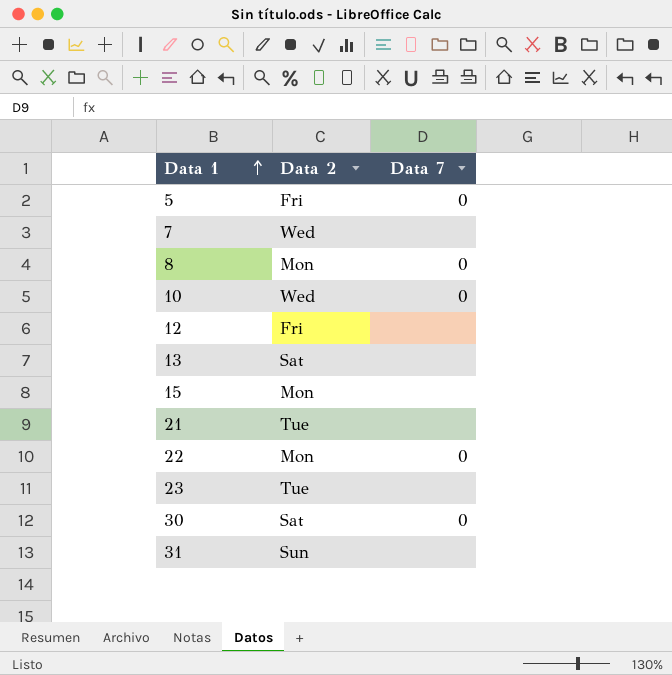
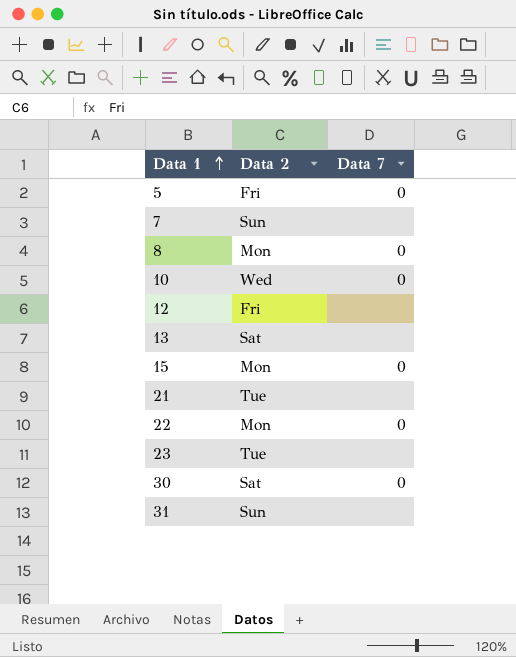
7 | Data 2: Wed -> Sun
15 | Data 7: none -> 0

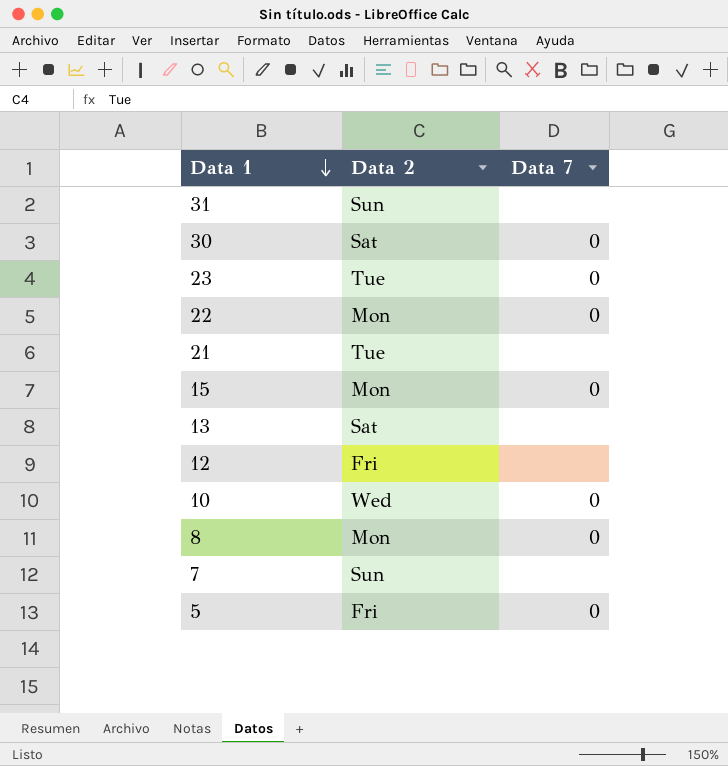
row order: Data 1 ascending -> Data 1 descending
23 | Data 7: none -> 0

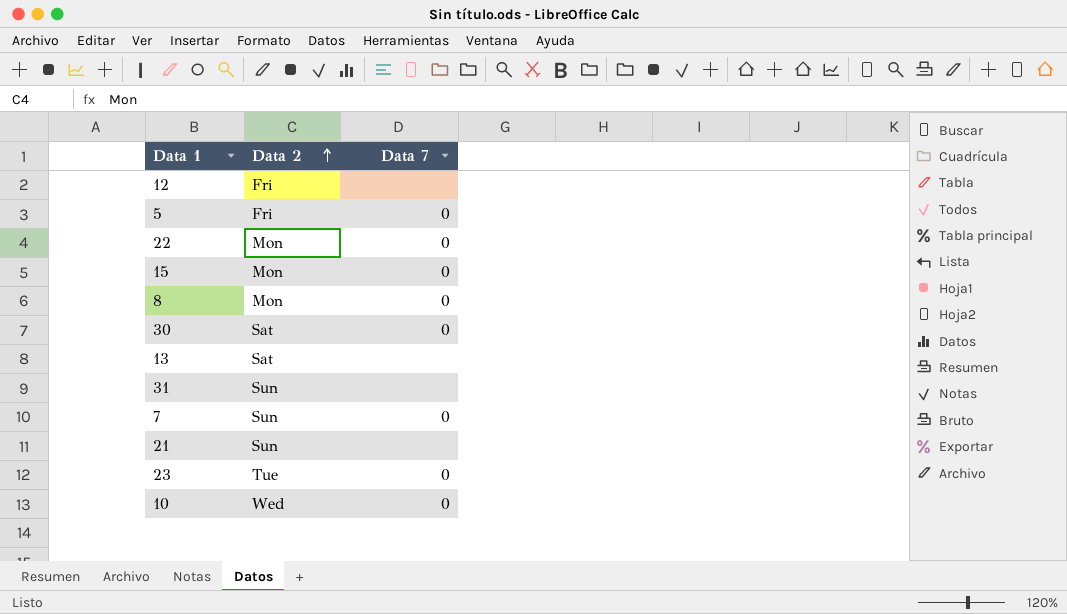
row order: Data 1 descending -> Data 2 ascending
7 | Data 7: none -> 0
21 | Data 2: Tue -> Sun

